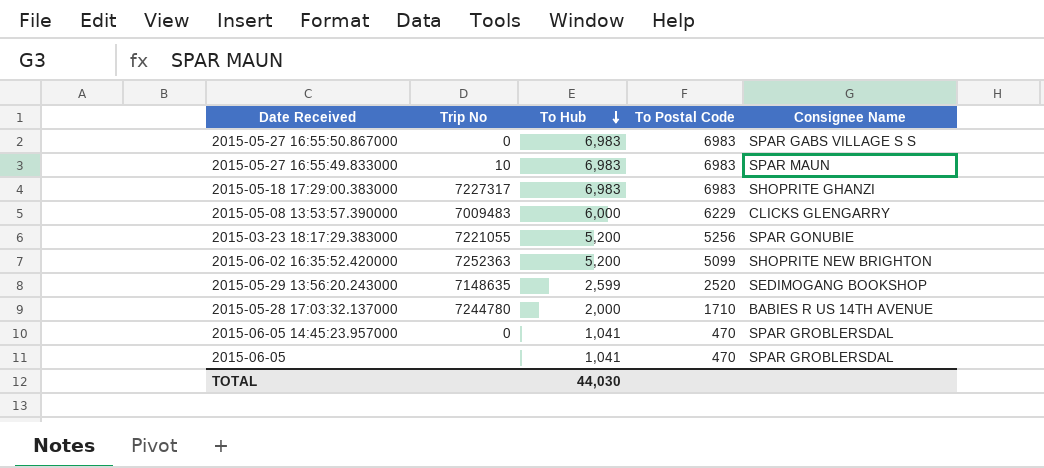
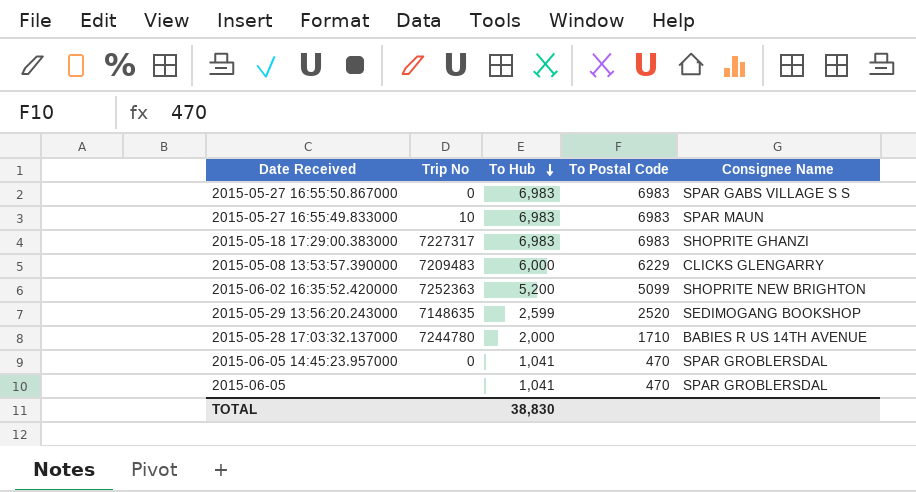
row 2015-03-23 18:17:29.383000: 7221055 | 5,200 | 5256 | SPAR GONUBIE -> none
2015-05-08 13:53:57.390000 | Trip No: 7009483 -> 7209483
TOTAL | To Hub: 44,030 -> 38,830

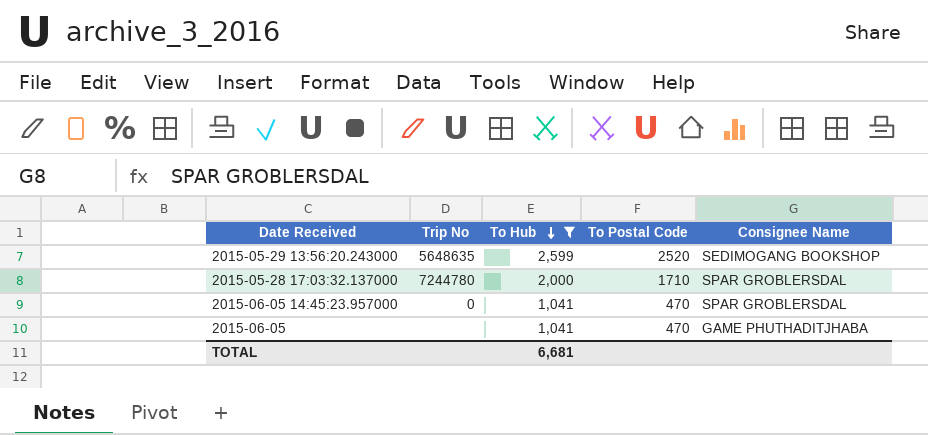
filter: none -> To Hub <= 2,599
2015-05-29 13:56:20.243000 | Trip No: 7148635 -> 5648635
2015-05-28 17:03:32.137000 | Consignee Name: BABIES R US 14TH AVENUE -> SPAR GROBLERSDAL
2015-06-05 | Consignee Name: SPAR GROBLERSDAL -> GAME PHUTHADITJHABA
TOTAL | To Hub: 38,830 -> 6,681

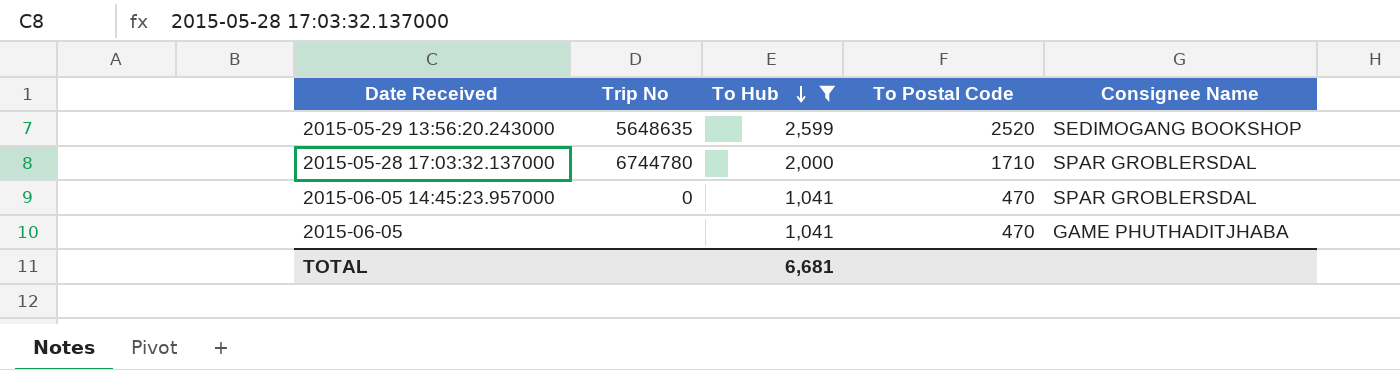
2015-05-28 17:03:32.137000 | Trip No: 7244780 -> 6744780

